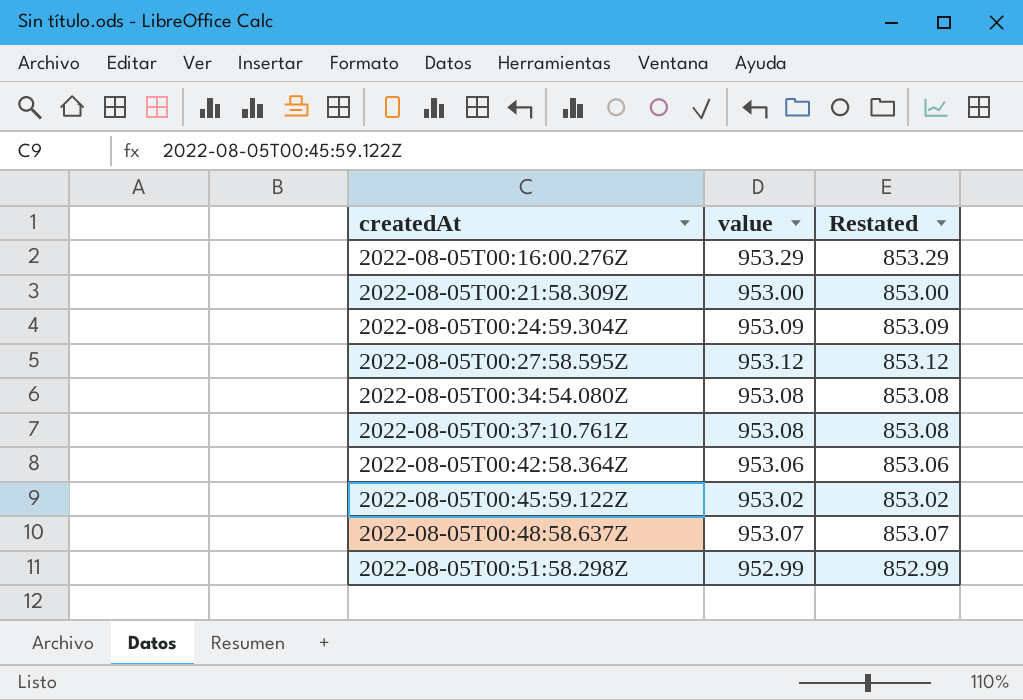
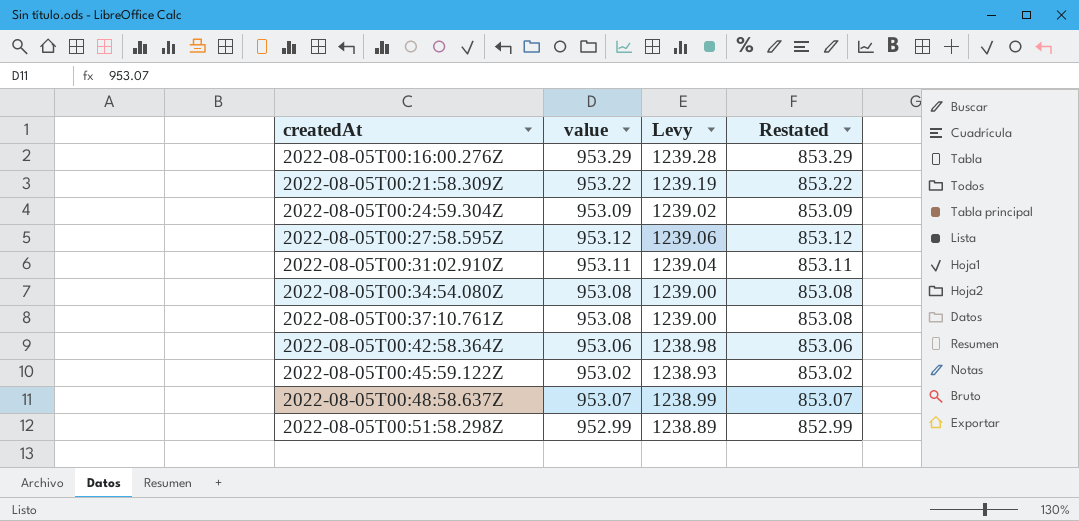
column Levy | formula: none -> [value] * 1.3
2022-08-05T00:21:58.309Z | value: 953.00 -> 953.22
2022-08-05T00:21:58.309Z | Restated: 853.00 -> 853.22
row 2022-08-05T00:31:02.910Z: none -> 953.11 | 1239.04 | 853.11

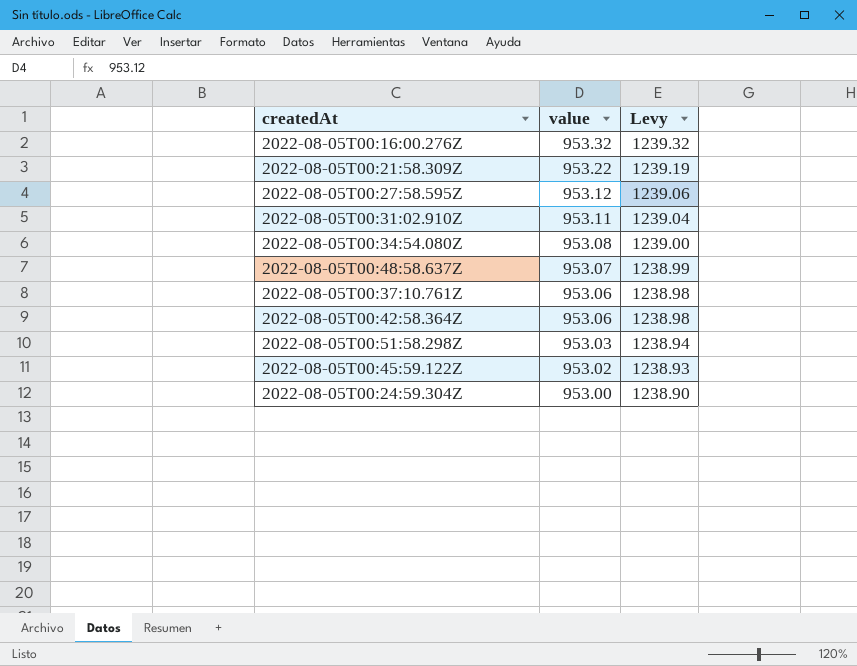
row order: createdAt ascending -> value descending
column Restated | formula: [value] - 100 -> none
2022-08-05T00:16:00.276Z | value: 953.29 -> 953.32
2022-08-05T00:16:00.276Z | Levy: 1239.28 -> 1239.32
2022-08-05T00:37:10.761Z | value: 953.08 -> 953.06
2022-08-05T00:37:10.761Z | Levy: 1239.00 -> 1238.98
2022-08-05T00:51:58.298Z | value: 952.99 -> 953.03
2022-08-05T00:51:58.298Z | Levy: 1238.89 -> 1238.94
2022-08-05T00:24:59.304Z | value: 953.09 -> 953.00
2022-08-05T00:24:59.304Z | Levy: 1239.02 -> 1238.90

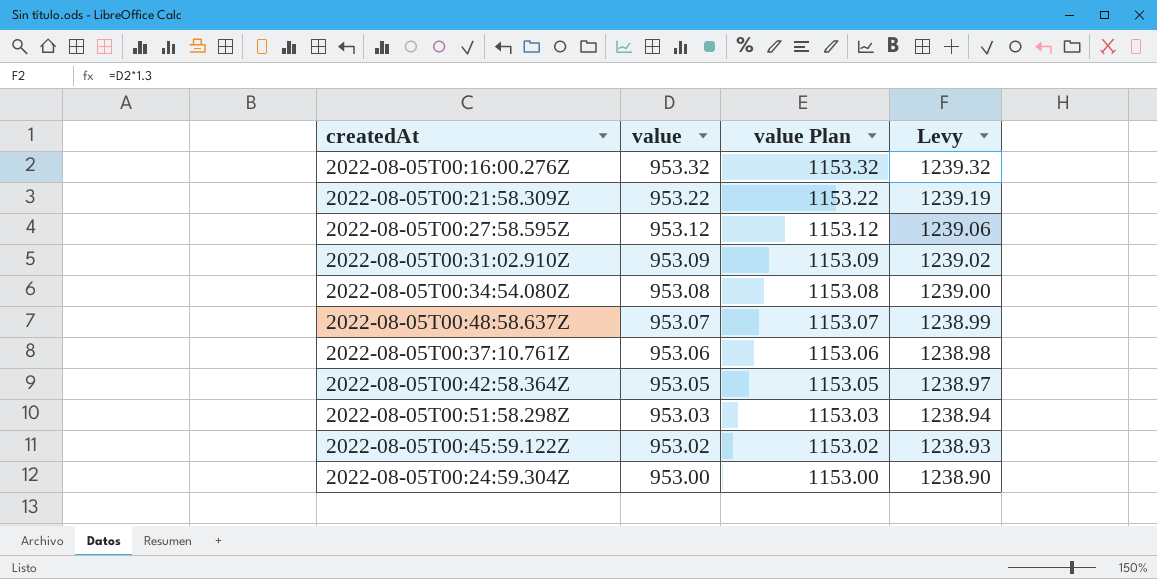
column value Plan | formula: none -> [value] + 200
2022-08-05T00:31:02.910Z | value: 953.11 -> 953.09
2022-08-05T00:31:02.910Z | Levy: 1239.04 -> 1239.02
2022-08-05T00:42:58.364Z | value: 953.06 -> 953.05
2022-08-05T00:42:58.364Z | Levy: 1238.98 -> 1238.97

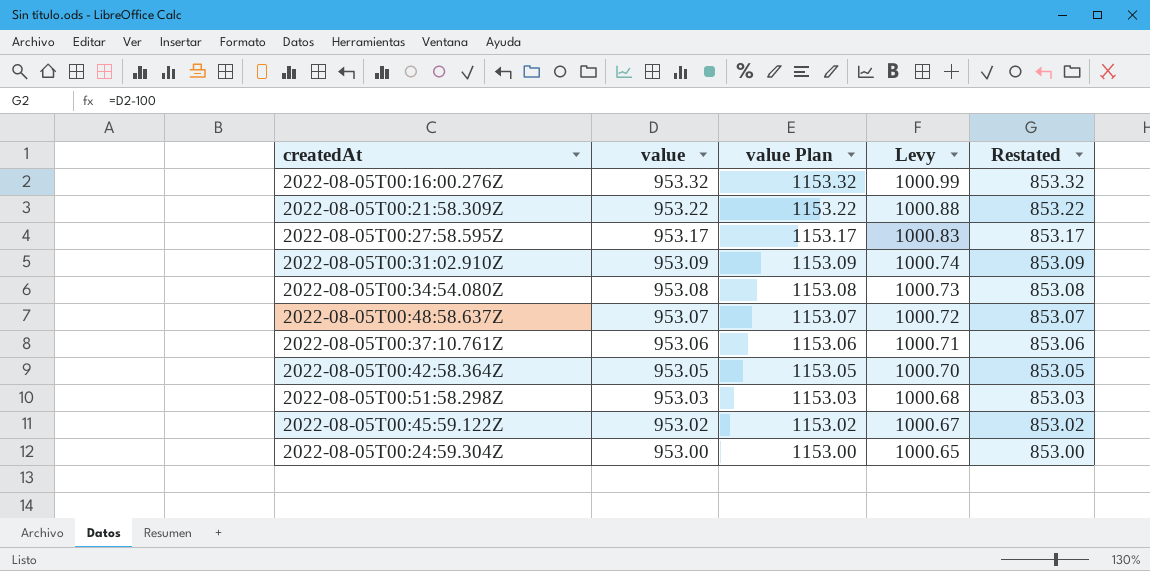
column Levy | formula: [value] * 1.3 -> [value] * 1.05
column Restated | formula: none -> [value] - 100
2022-08-05T00:27:58.595Z | value: 953.12 -> 953.17
2022-08-05T00:27:58.595Z | value Plan: 1153.12 -> 1153.17

